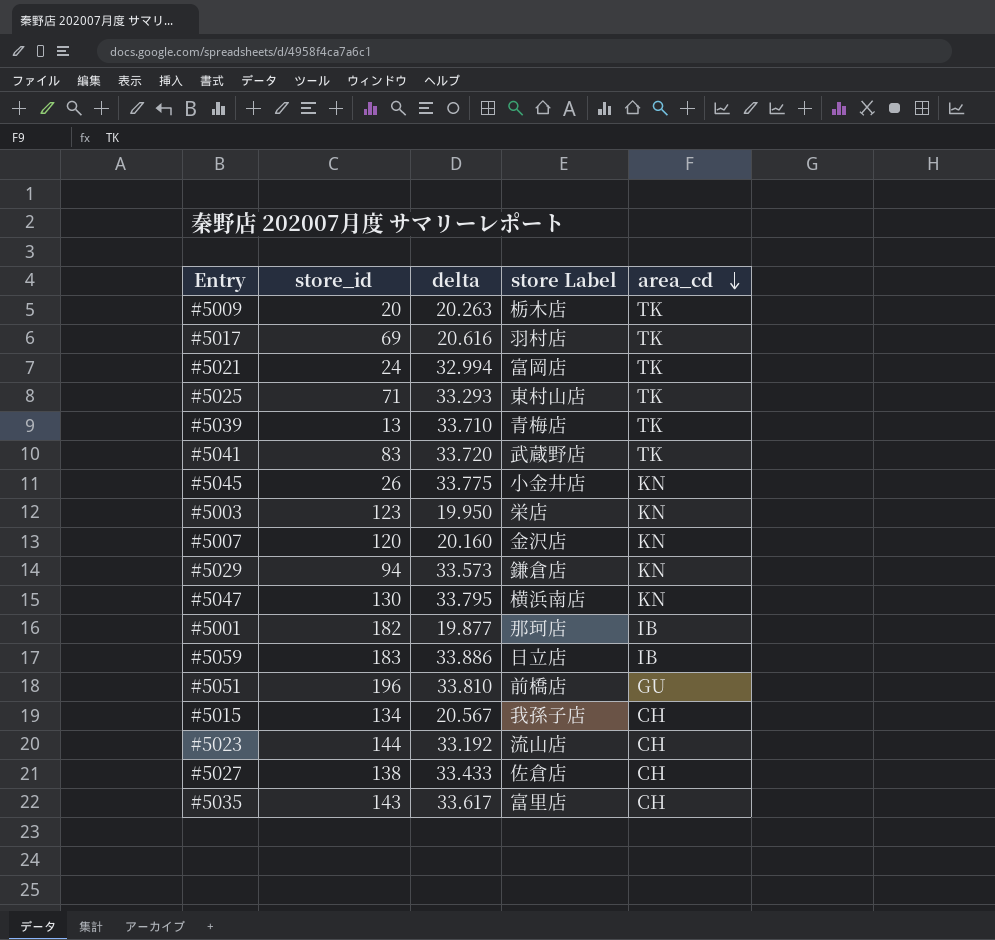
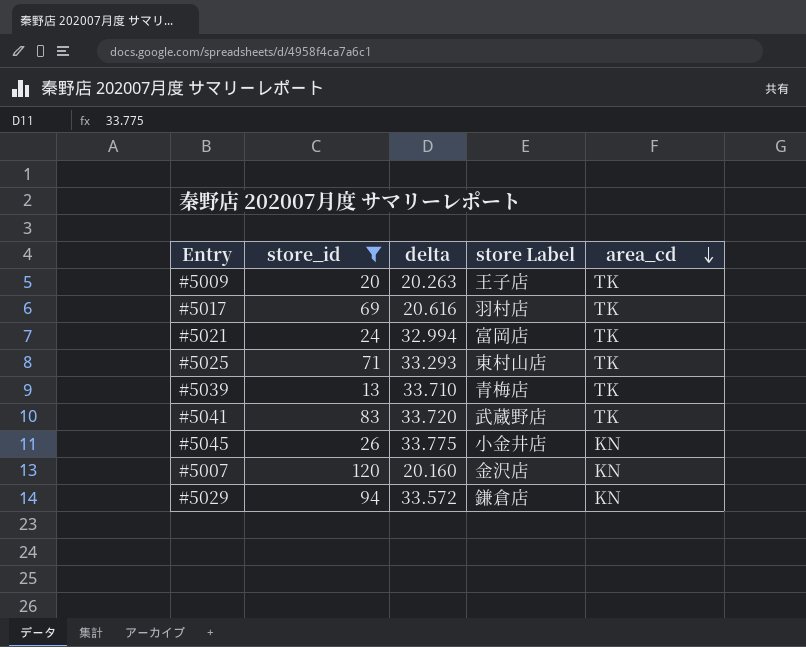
filter: none -> store_id <= 120
#5009 | store Label: 栃木店 -> 王子店
#5029 | delta: 33.573 -> 33.572

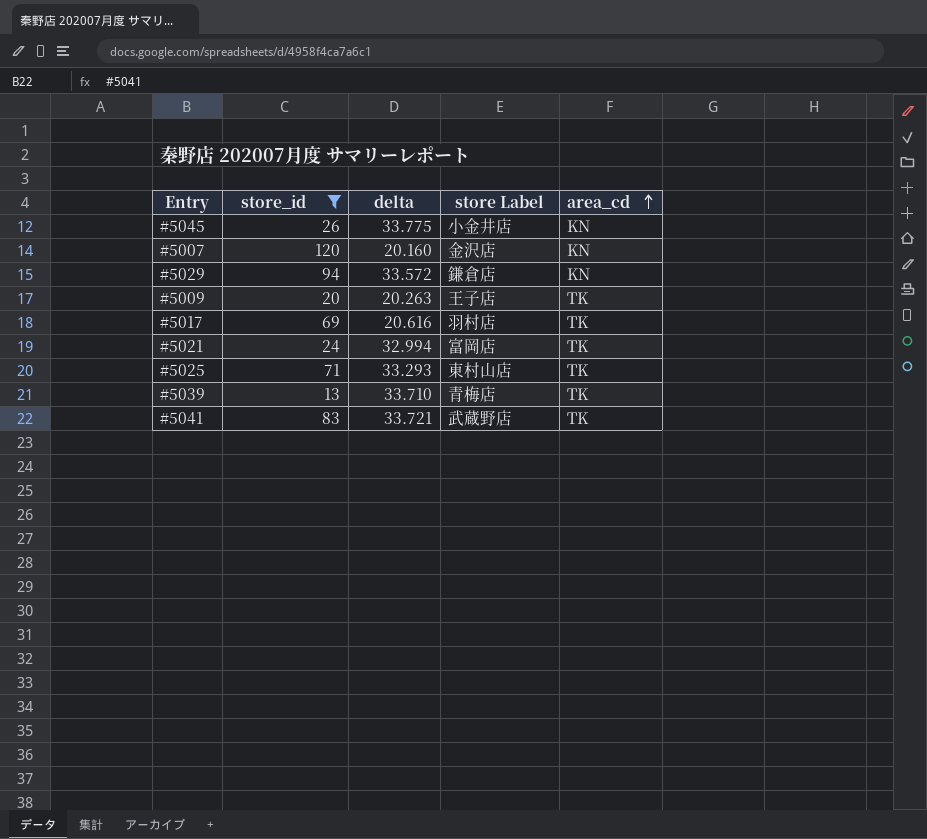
row order: area_cd descending -> area_cd ascending
#5041 | delta: 33.720 -> 33.721

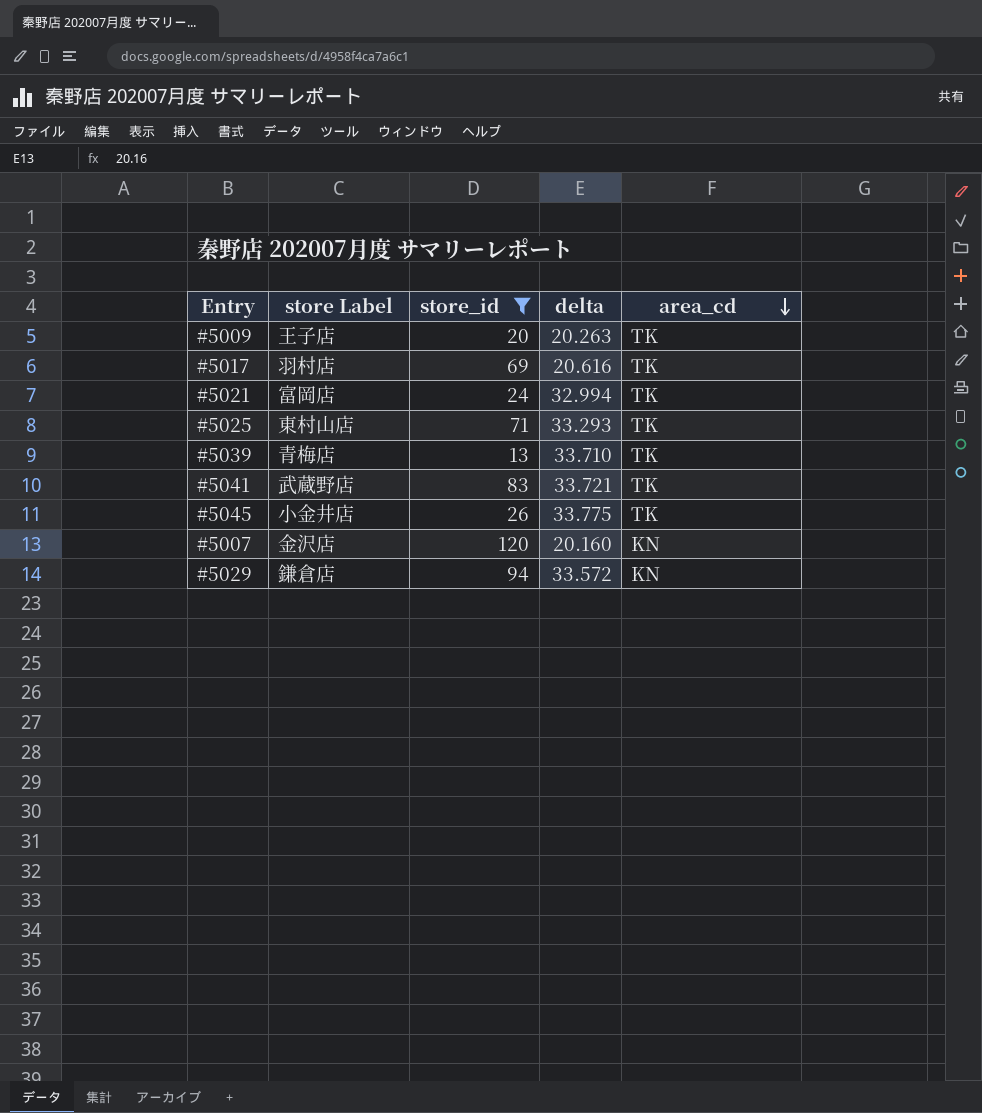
row order: area_cd ascending -> area_cd descending
column store Label | position: 4 -> 2
#5045 | area_cd: KN -> TK

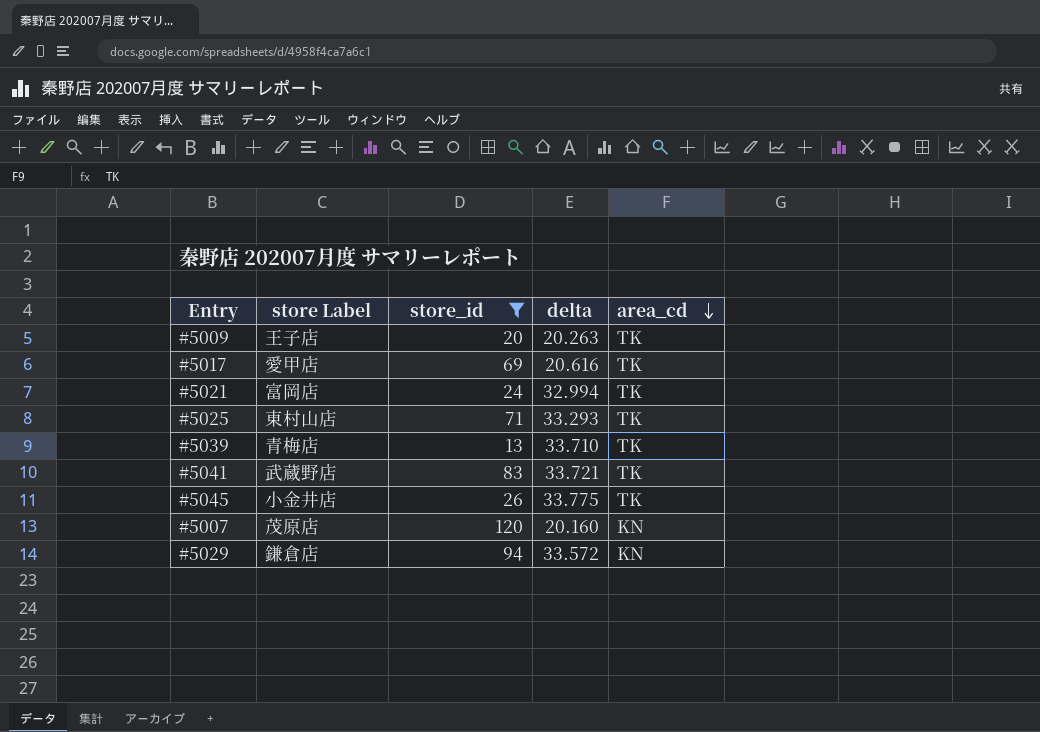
#5017 | store Label: 羽村店 -> 愛甲店
#5007 | store Label: 金沢店 -> 茂原店

